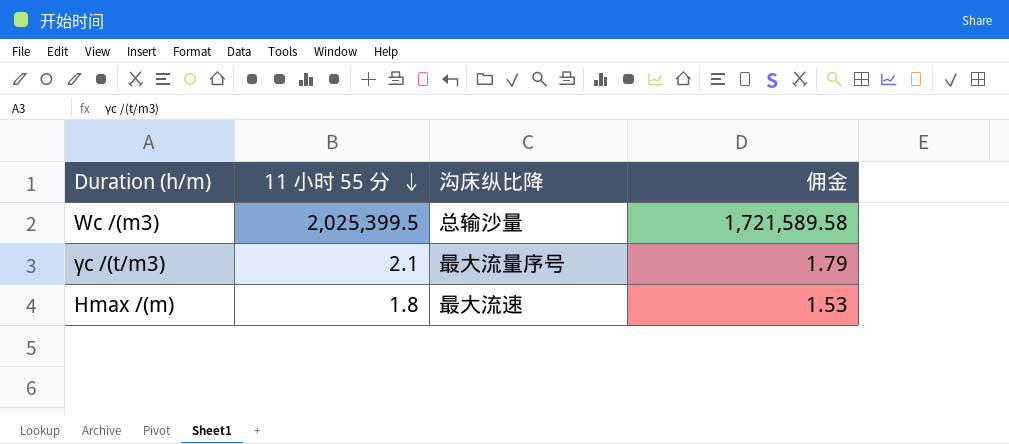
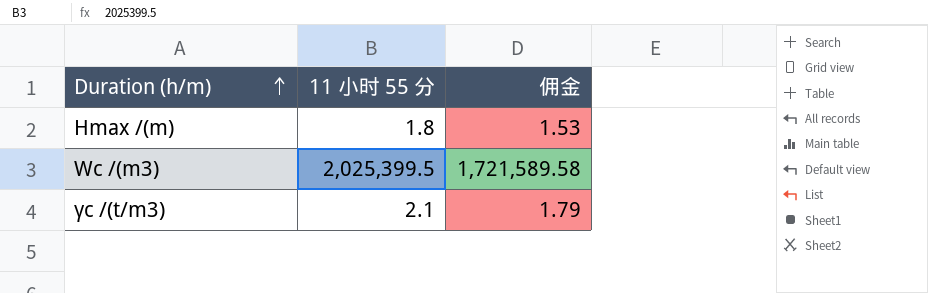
row order: 11 小时 55 分 descending -> Duration (h/m) ascending
column 沟床纵比降 | position: 3 -> none

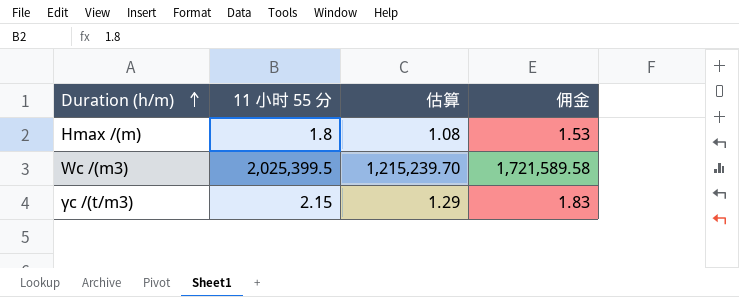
column 估算 | formula: none -> [11 小时 55 分] * 0.6
γc /(t/m3) | 11 小时 55 分: 2.1 -> 2.15
γc /(t/m3) | 佣金: 1.79 -> 1.83

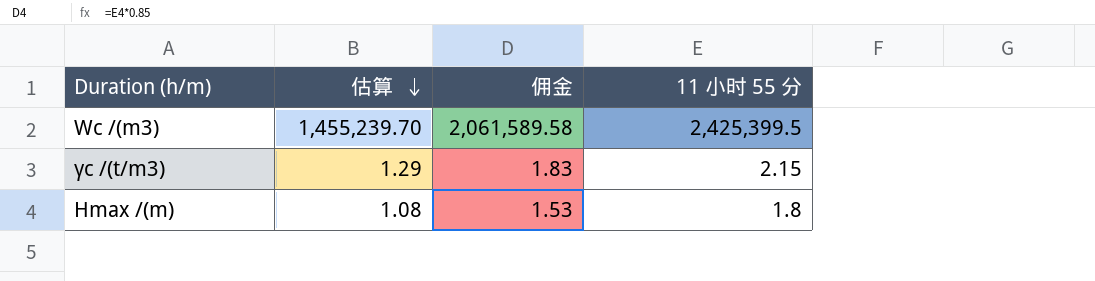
row order: Duration (h/m) ascending -> 估算 descending
column 11 小时 55 分 | position: 2 -> 4
Wc /(m3) | 估算: 1,215,239.70 -> 1,455,239.70
Wc /(m3) | 佣金: 1,721,589.58 -> 2,061,589.58
Wc /(m3) | 11 小时 55 分: 2,025,399.5 -> 2,425,399.5

